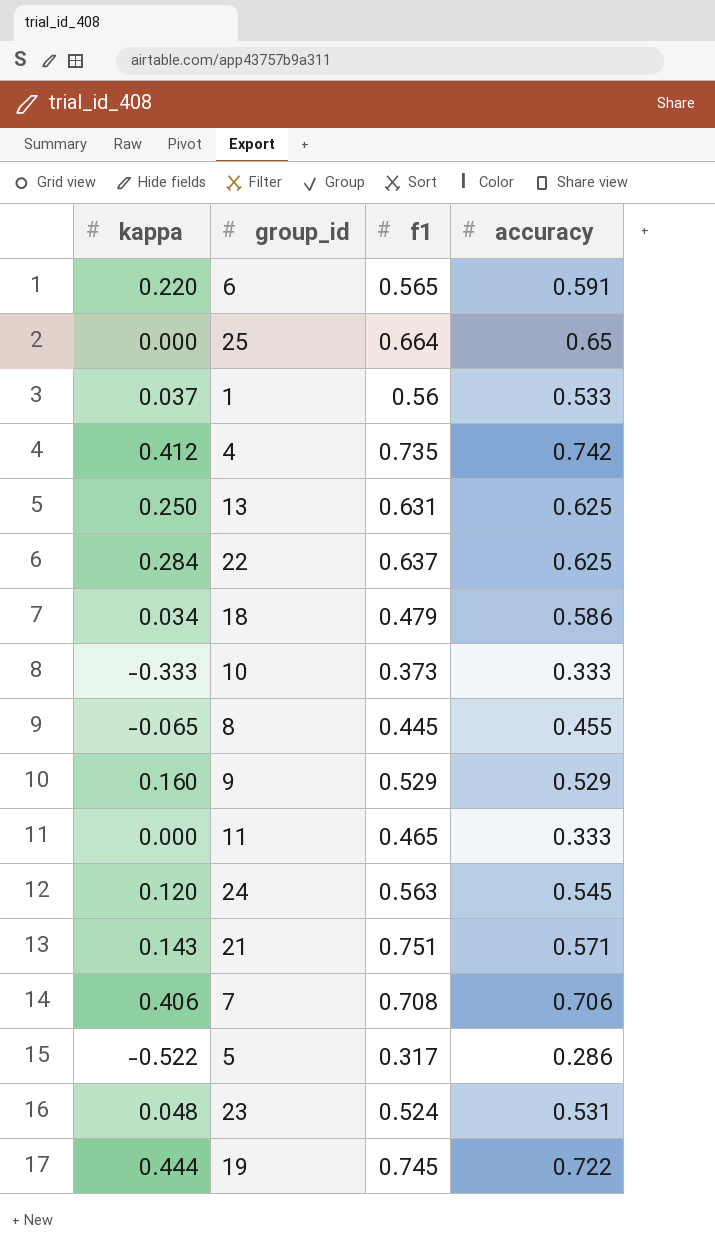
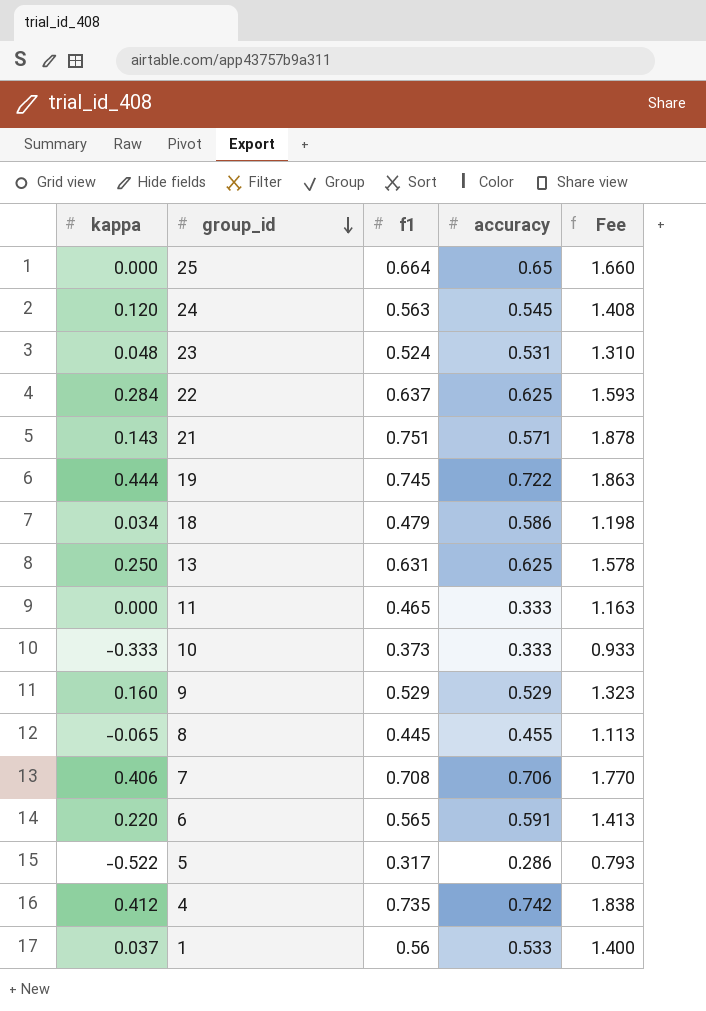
row order: none -> group_id descending
column Fee | formula: none -> [f1] * 2.5

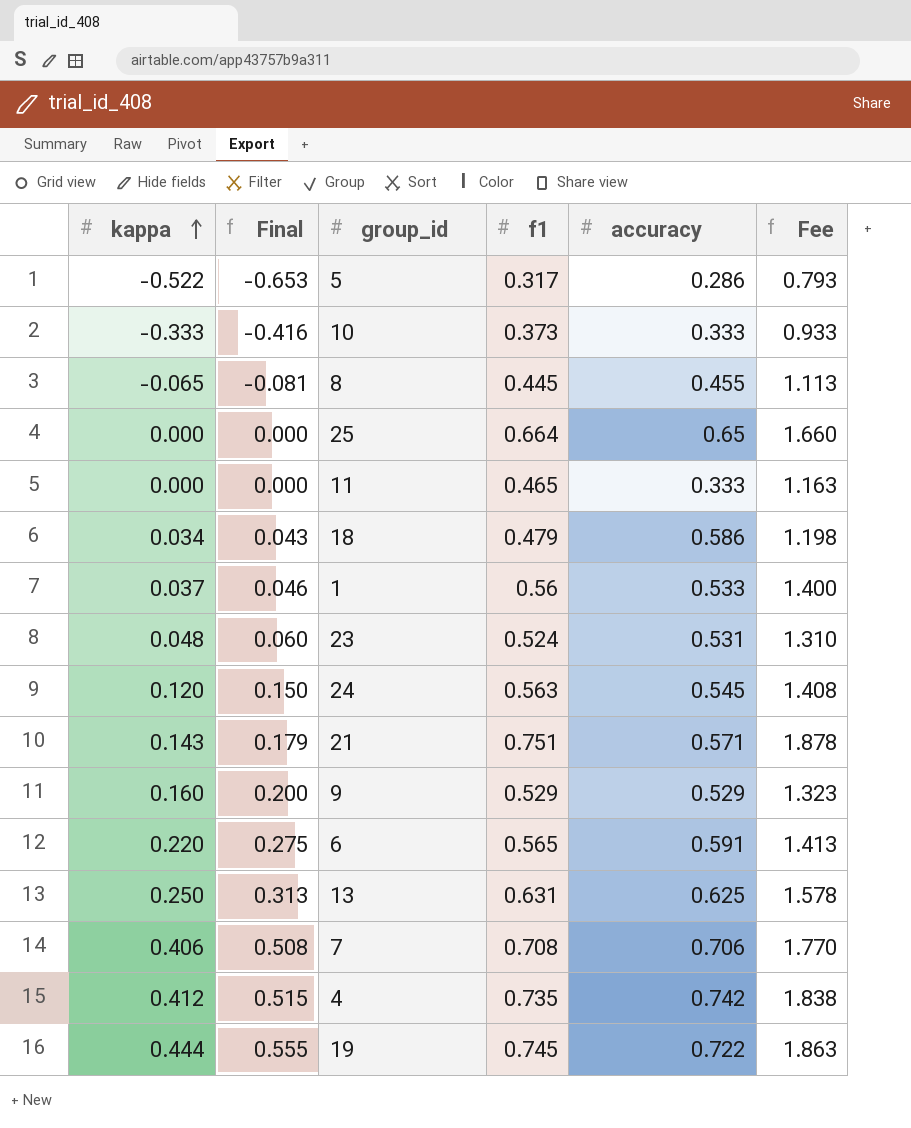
row order: group_id descending -> kappa ascending
column Final | formula: none -> [kappa] * 1.25
row 22: 0.284 | 0.637 | 0.625 | 1.593 -> none

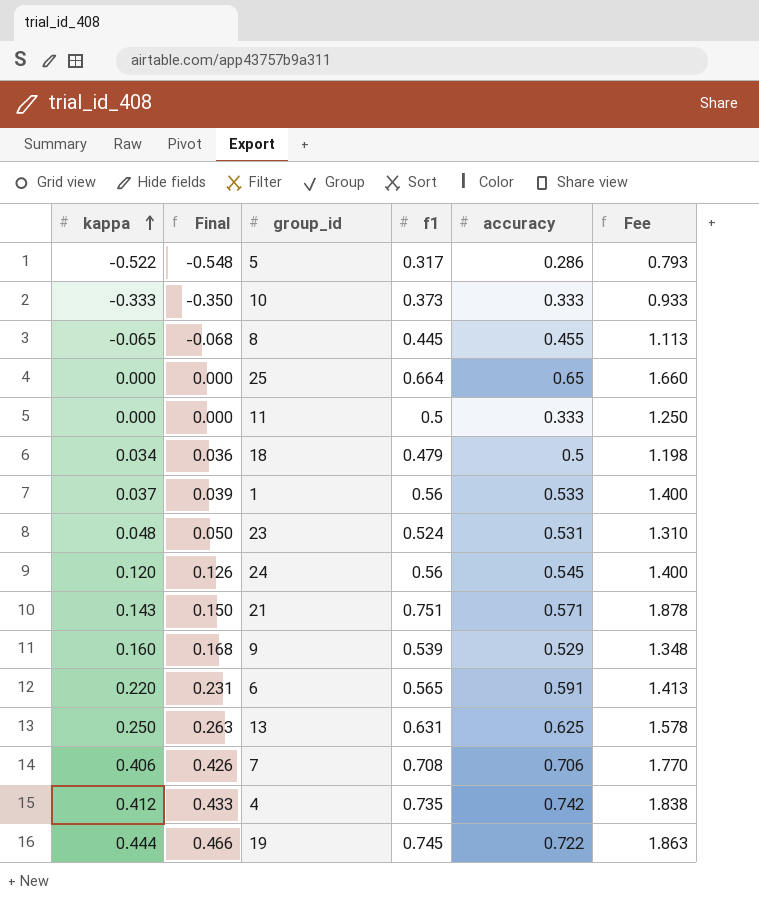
column Final | formula: [kappa] * 1.25 -> [kappa] * 1.05
11 | f1: 0.465 -> 0.5
11 | Fee: 1.163 -> 1.250
18 | accuracy: 0.586 -> 0.5
24 | f1: 0.563 -> 0.56
24 | Fee: 1.408 -> 1.400
9 | f1: 0.529 -> 0.539
9 | Fee: 1.323 -> 1.348

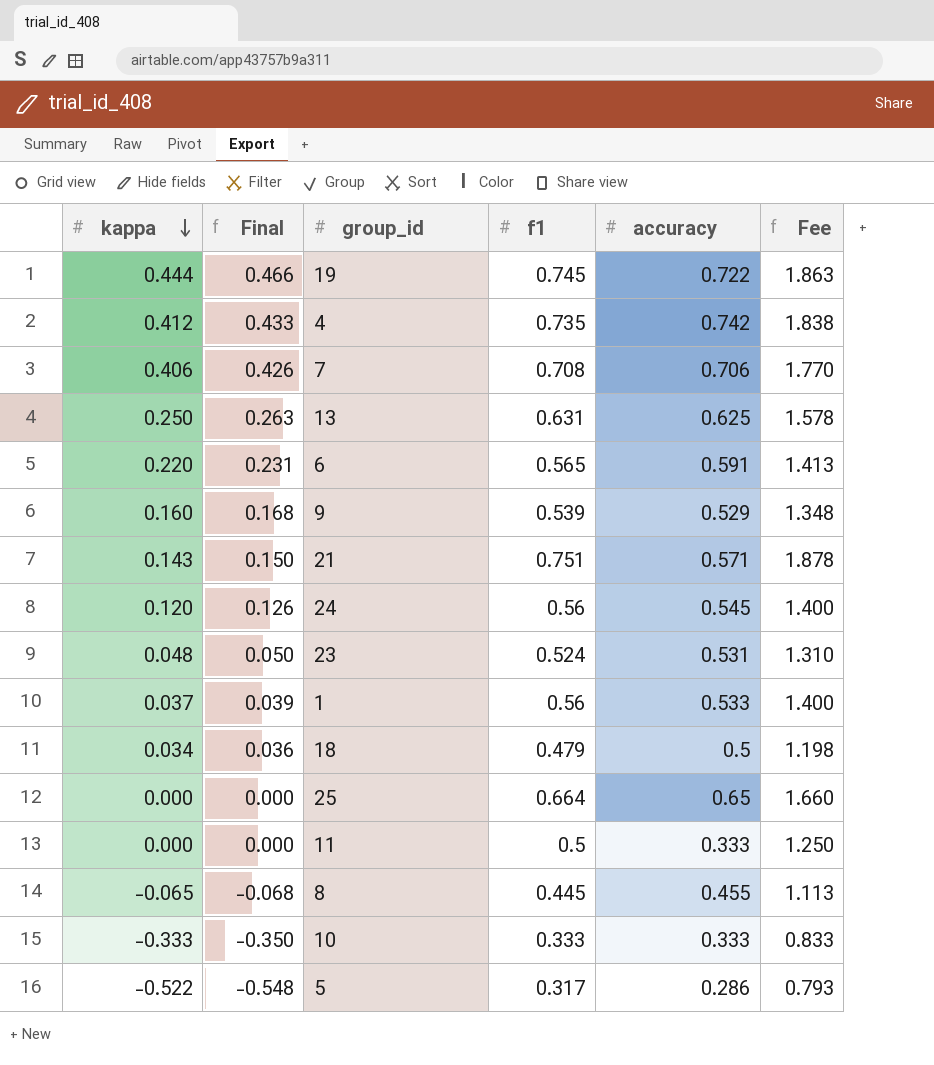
row order: kappa ascending -> kappa descending
10 | f1: 0.373 -> 0.333
10 | Fee: 0.933 -> 0.833

